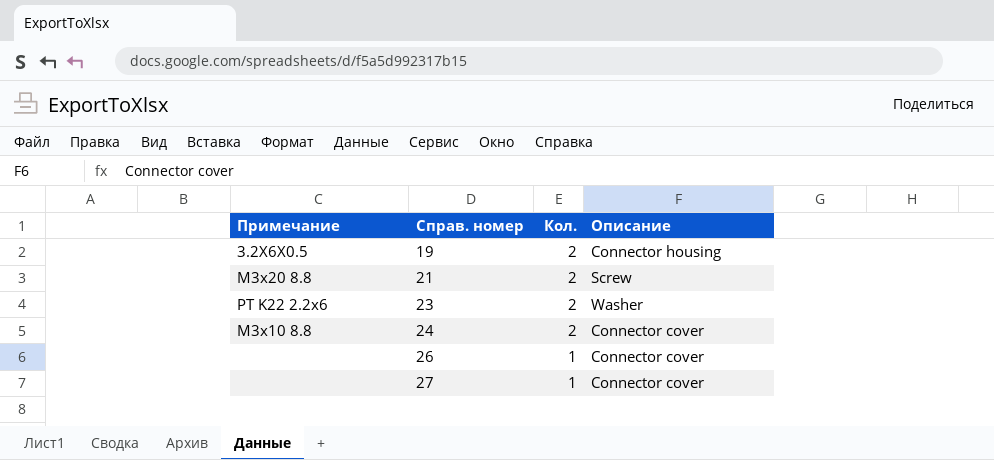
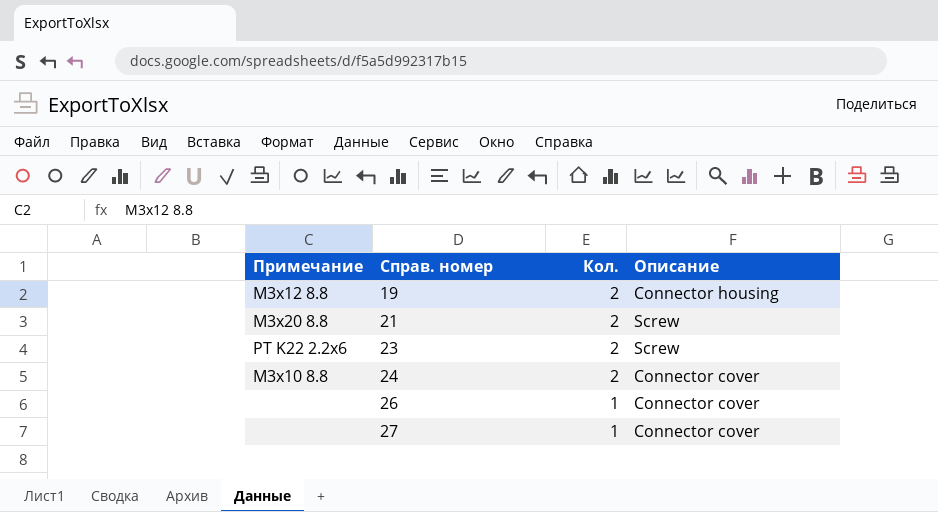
19 | Примечание: 3.2X6X0.5 -> M3x12 8.8
23 | Описание: Washer -> Screw

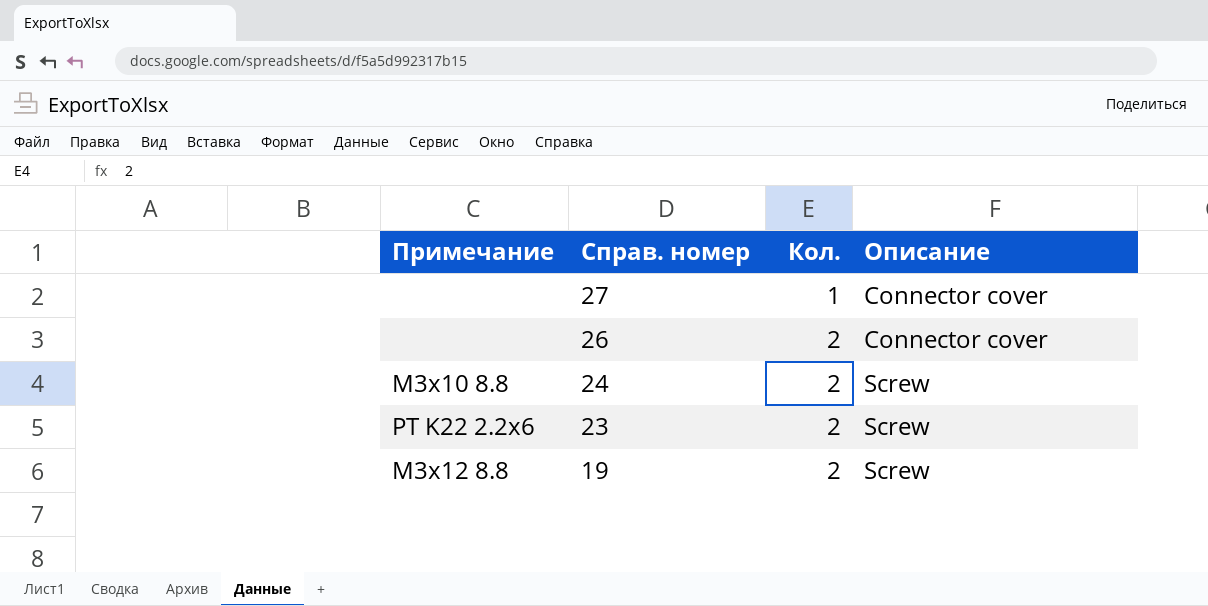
row order: Справ. номер ascending -> Справ. номер descending
row 21: M3x20 8.8 | 2 | Screw -> none
26 | Кол.: 1 -> 2
24 | Описание: Connector cover -> Screw
19 | Описание: Connector housing -> Screw

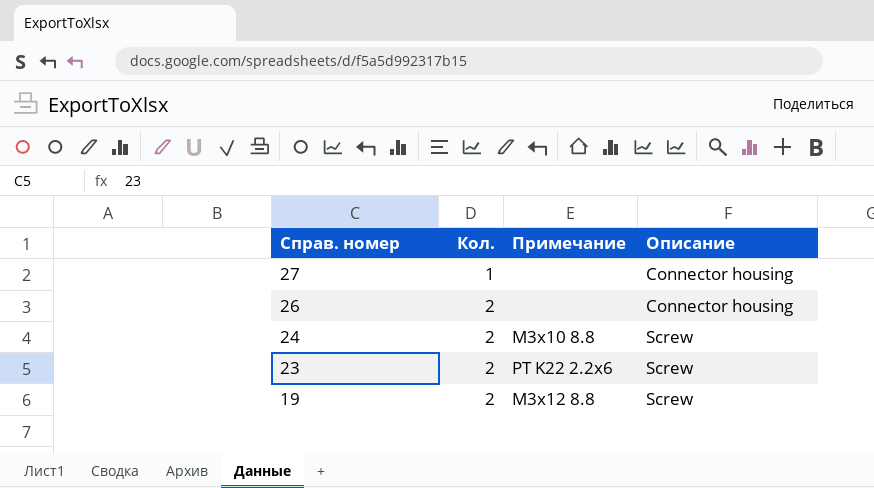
column Примечание | position: 1 -> 3
27 | Описание: Connector cover -> Connector housing
26 | Описание: Connector cover -> Connector housing

